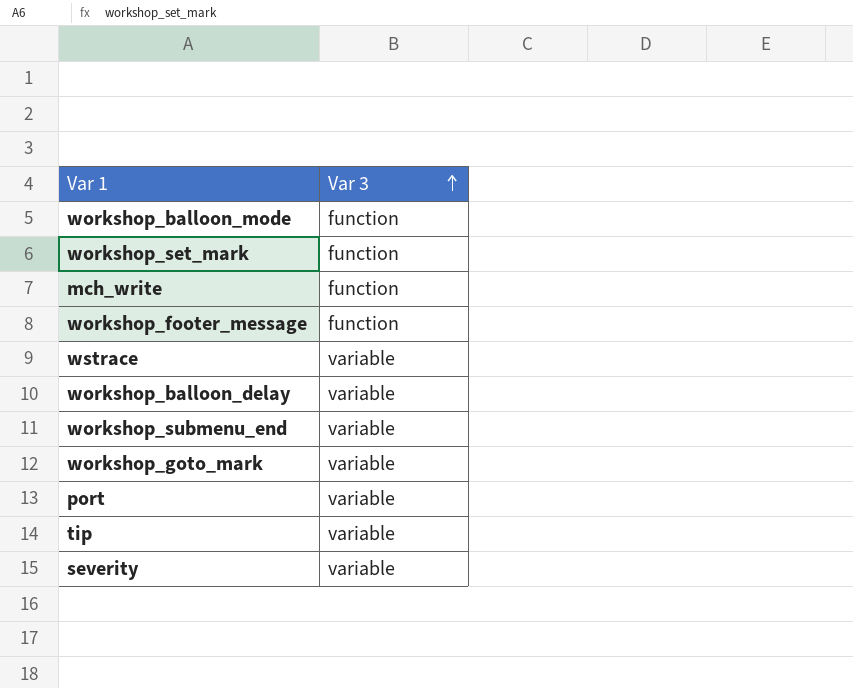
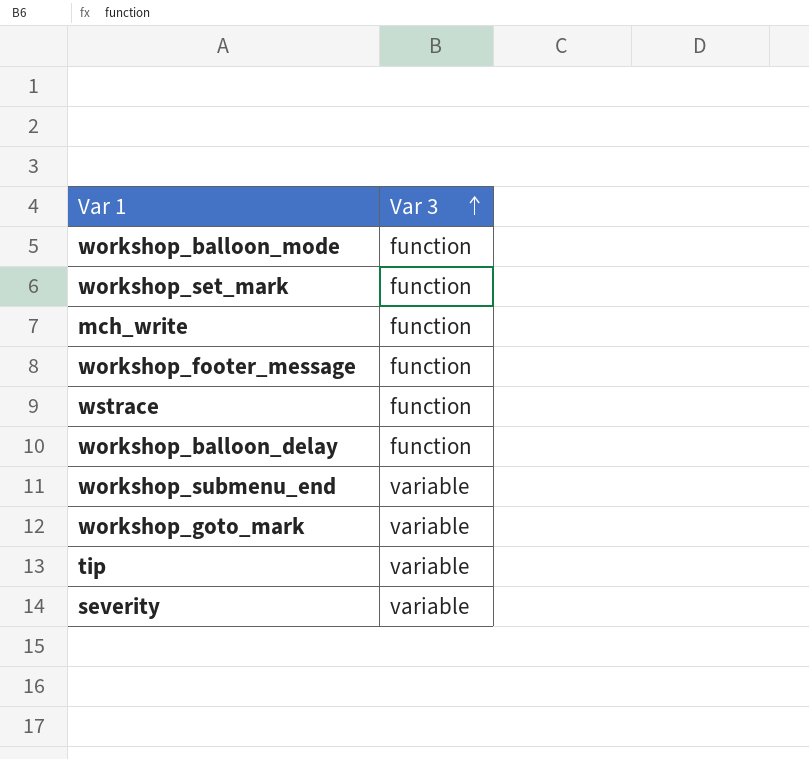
row port: variable -> none
wstrace | Var 3: variable -> function
workshop_balloon_delay | Var 3: variable -> function

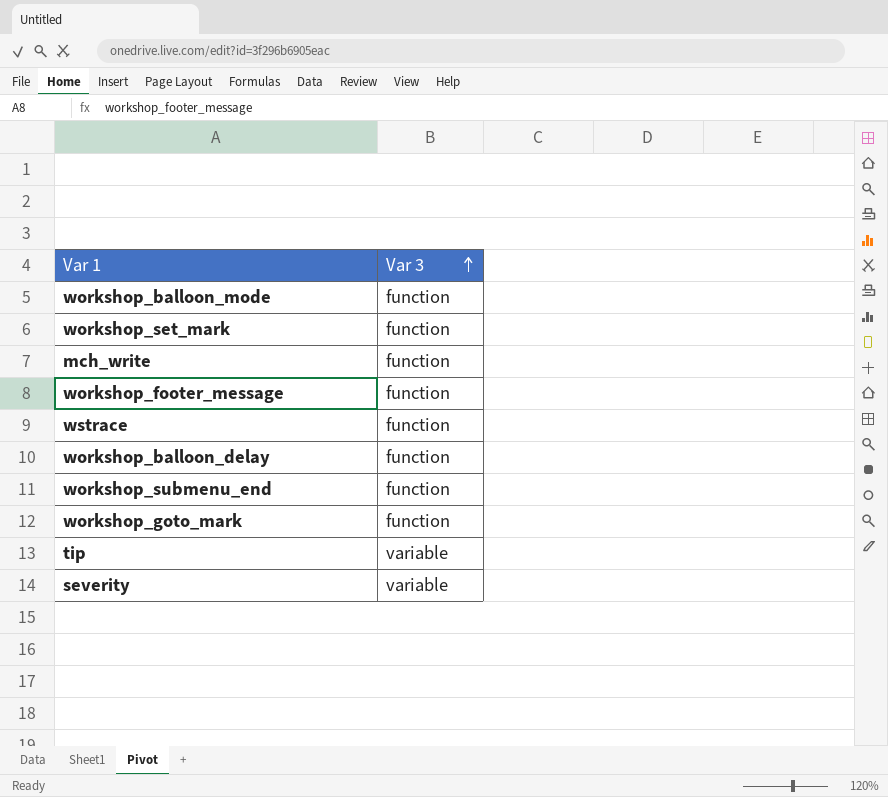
workshop_submenu_end | Var 3: variable -> function
workshop_goto_mark | Var 3: variable -> function

